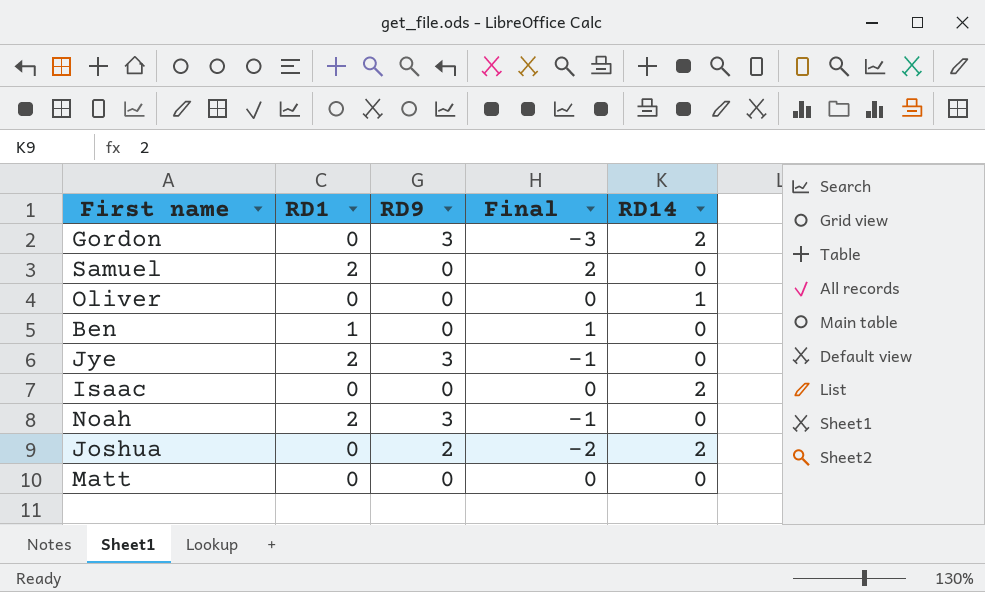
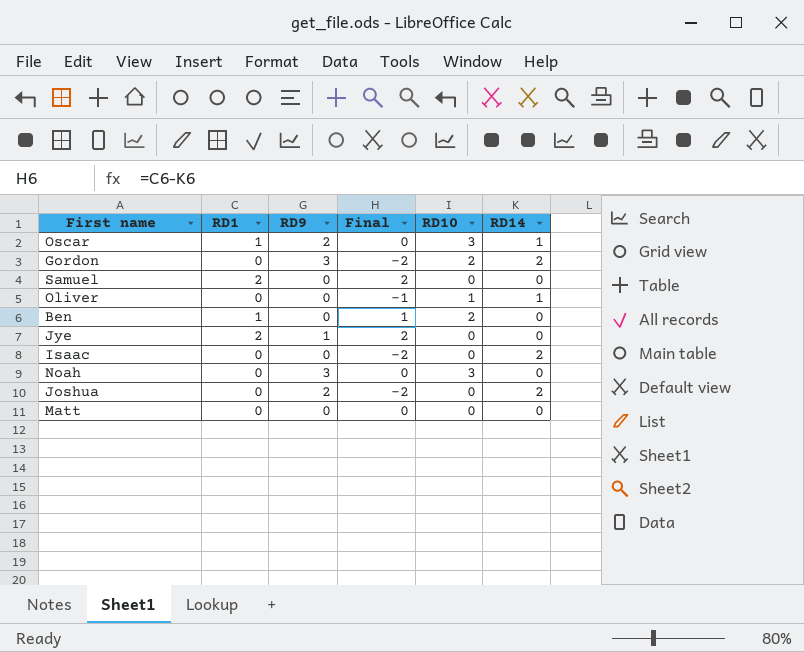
column Final | formula: [RD1] - [RD9] -> [RD1] - [RD14]
column RD10 | position: none -> 5
row Oscar: none -> 1 | 2 | 0 | 3 | 1
Jye | RD9: 3 -> 1
Noah | RD1: 2 -> 0

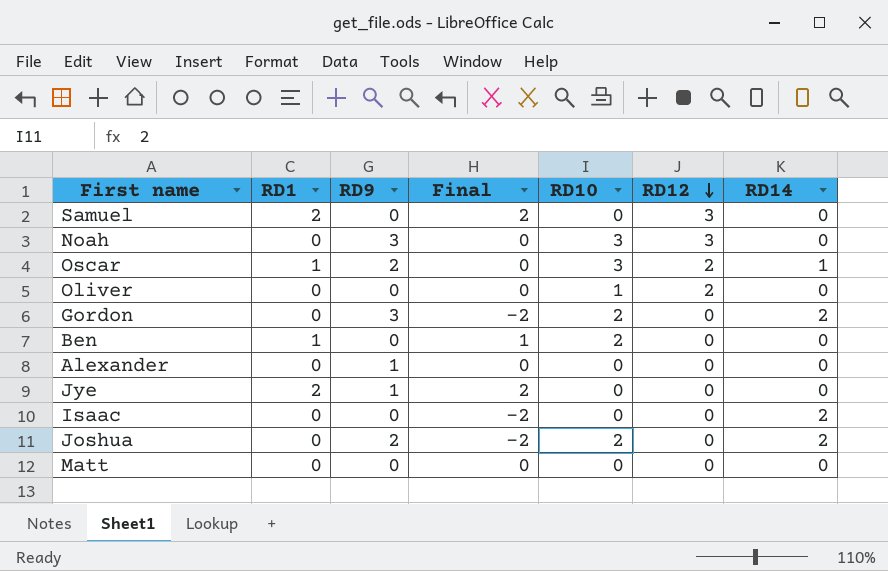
row order: none -> RD12 descending
column RD12 | position: none -> 6
Oliver | Final: -1 -> 0
Oliver | RD14: 1 -> 0
row Alexander: none -> 0 | 1 | 0 | 0 | 0 | 0
Joshua | RD10: 0 -> 2

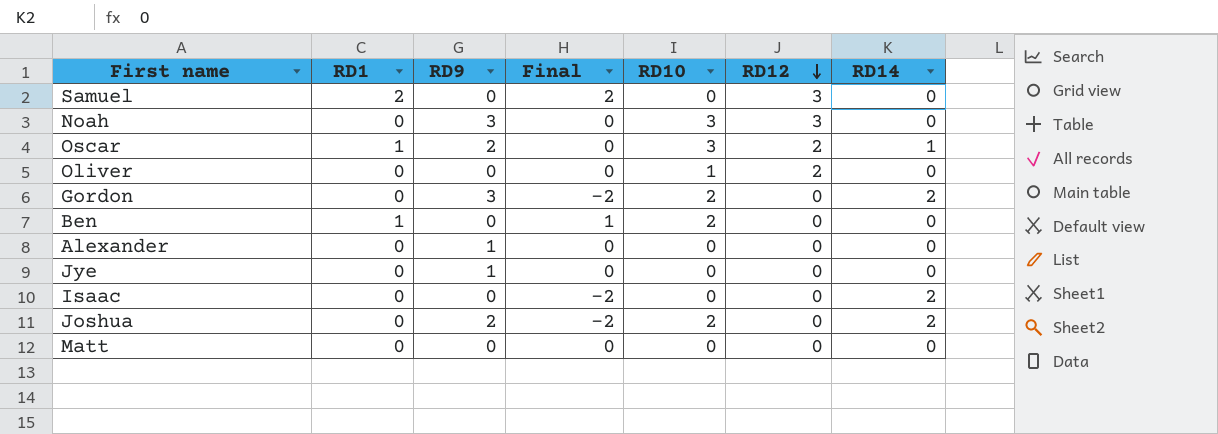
Jye | RD1: 2 -> 0
Jye | Final: 2 -> 0

